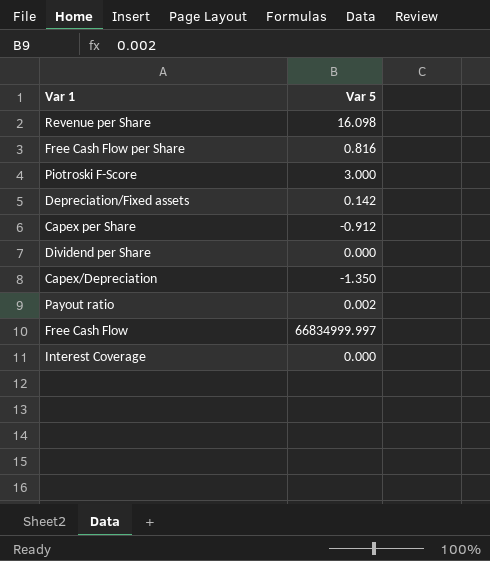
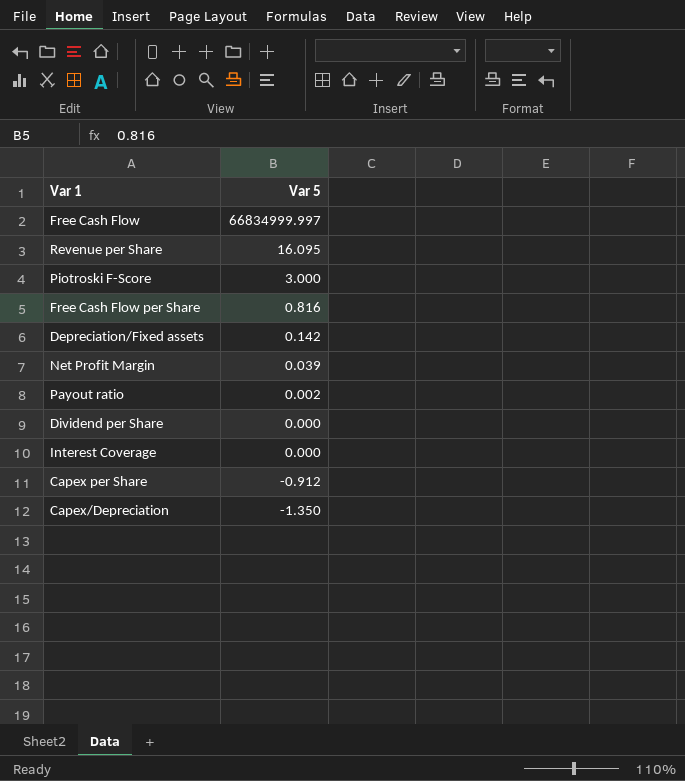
row order: none -> Var 5 descending
Revenue per Share | Var 5: 16.098 -> 16.095
row Net Profit Margin: none -> 0.039

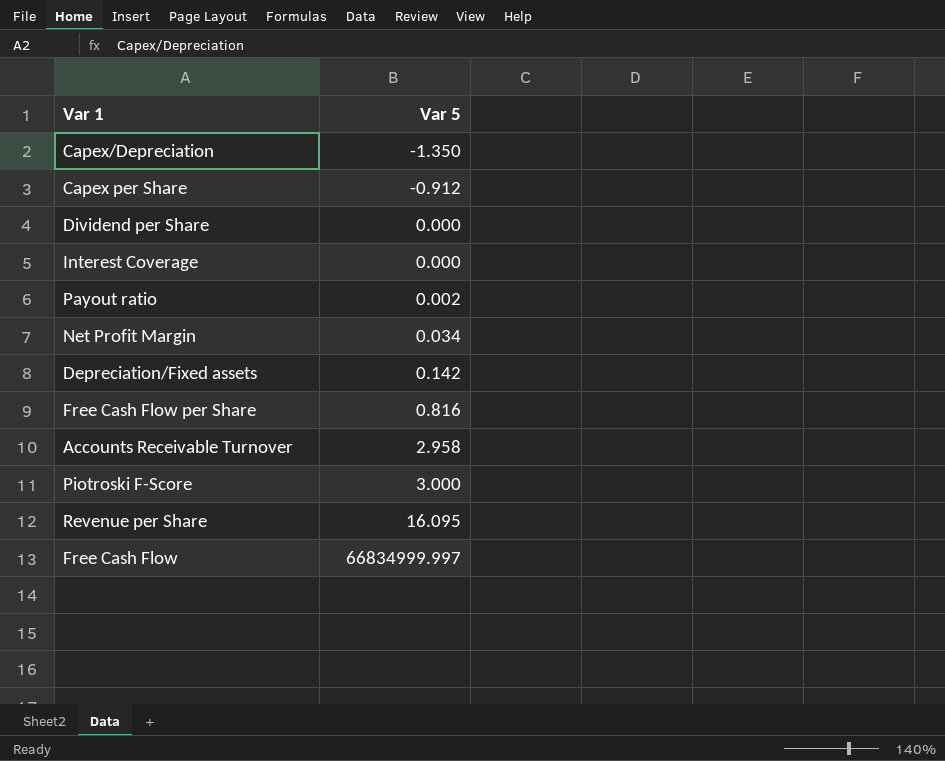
row order: Var 5 descending -> Var 5 ascending
Net Profit Margin | Var 5: 0.039 -> 0.034
row Accounts Receivable Turnover: none -> 2.958

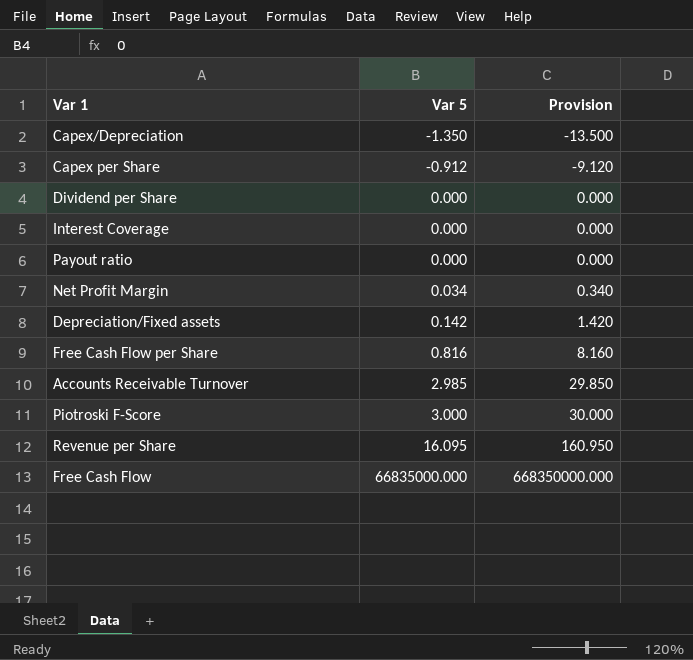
column Provision | formula: none -> [Var 5] * 10
Payout ratio | Var 5: 0.002 -> 0.000
Accounts Receivable Turnover | Var 5: 2.958 -> 2.985
Free Cash Flow | Var 5: 66834999.997 -> 66835000.000

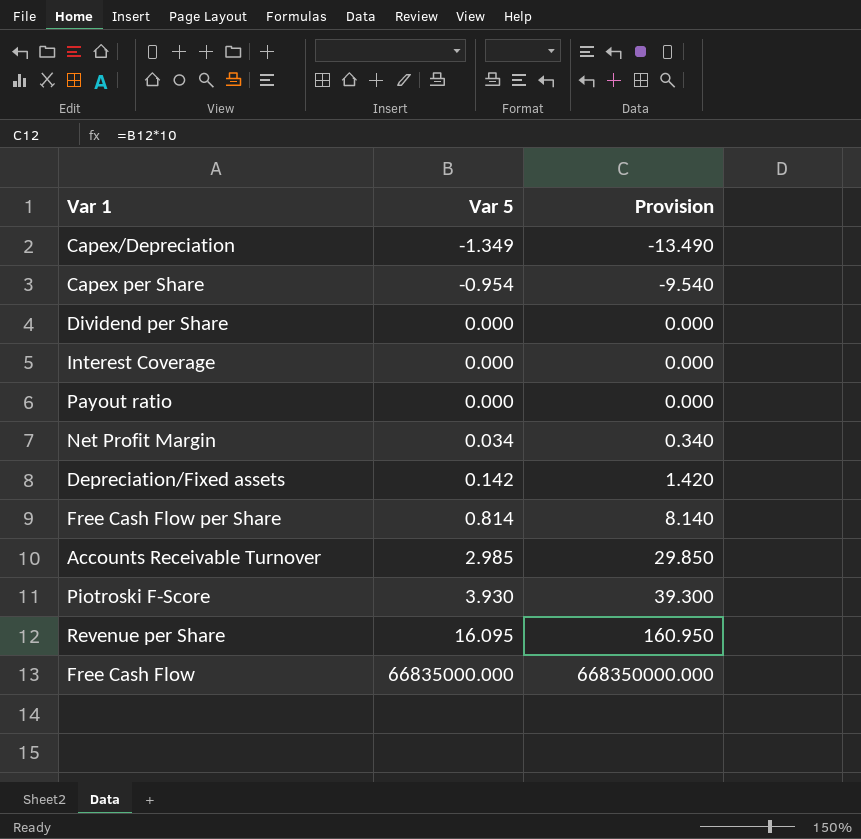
Capex/Depreciation | Var 5: -1.350 -> -1.349
Capex/Depreciation | Provision: -13.500 -> -13.490
Capex per Share | Var 5: -0.912 -> -0.954
Capex per Share | Provision: -9.120 -> -9.540
Free Cash Flow per Share | Var 5: 0.816 -> 0.814
Free Cash Flow per Share | Provision: 8.160 -> 8.140
Piotroski F-Score | Var 5: 3.000 -> 3.930
Piotroski F-Score | Provision: 30.000 -> 39.300

